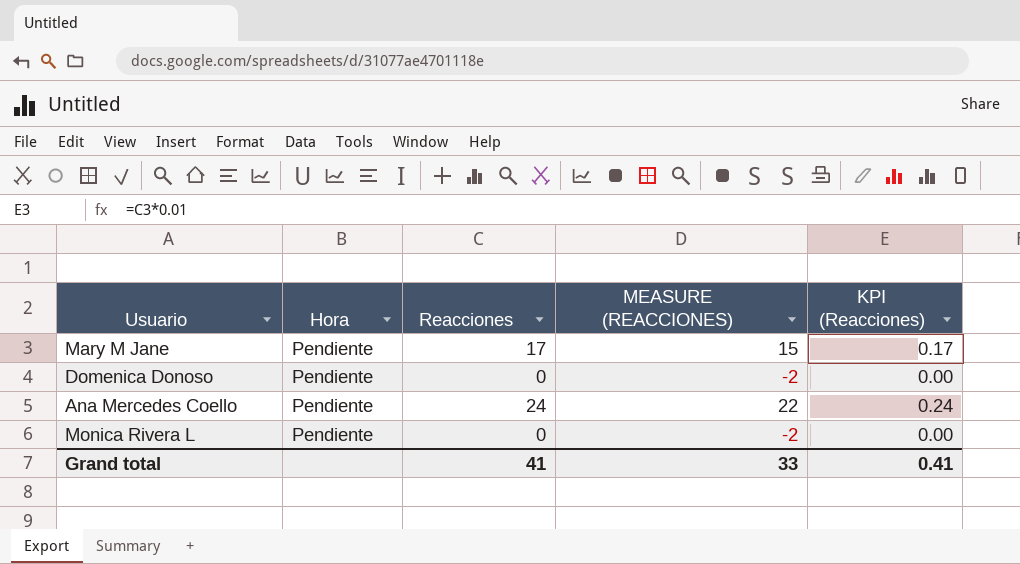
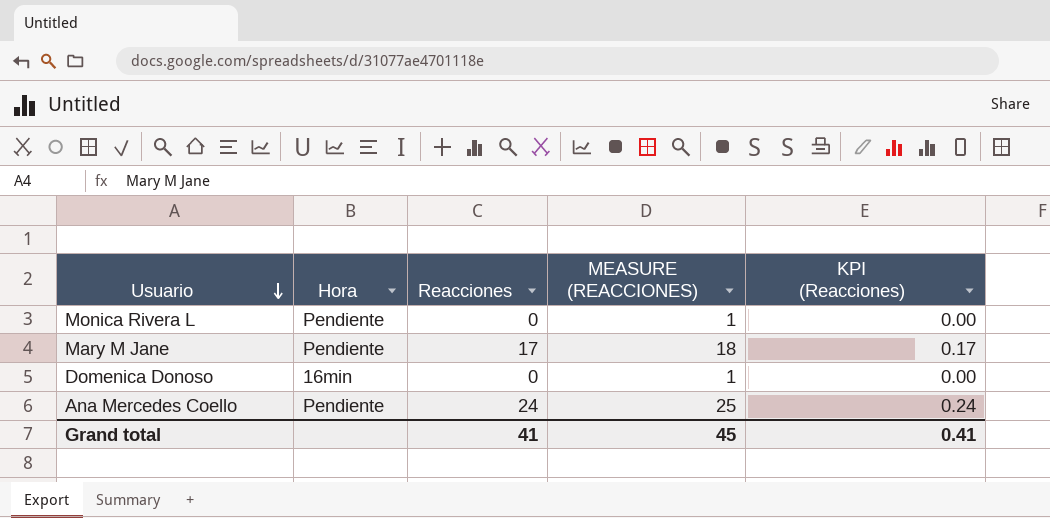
row order: none -> Usuario descending
column MEASURE (REACCIONES) | formula: [Reacciones] - 2 -> [Reacciones] + 1
Domenica Donoso | Hora: Pendiente -> 16min
Grand total | MEASURE (REACCIONES): 33 -> 45

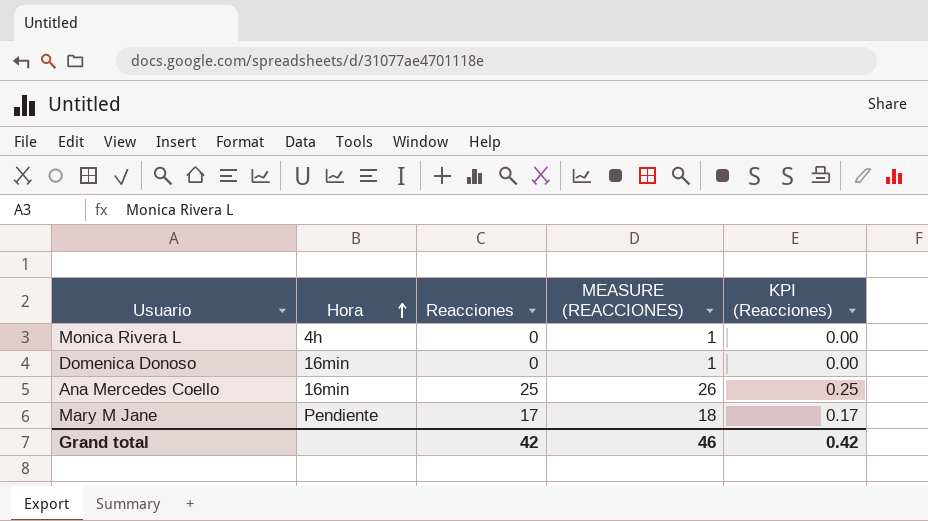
row order: Usuario descending -> Hora ascending
Monica Rivera L | Hora: Pendiente -> 4h
Ana Mercedes Coello | Hora: Pendiente -> 16min
Ana Mercedes Coello | Reacciones: 24 -> 25
Ana Mercedes Coello | MEASURE (REACCIONES): 25 -> 26
Ana Mercedes Coello | KPI (Reacciones): 0.24 -> 0.25
Grand total | Reacciones: 41 -> 42
Grand total | MEASURE (REACCIONES): 45 -> 46
Grand total | KPI (Reacciones): 0.41 -> 0.42

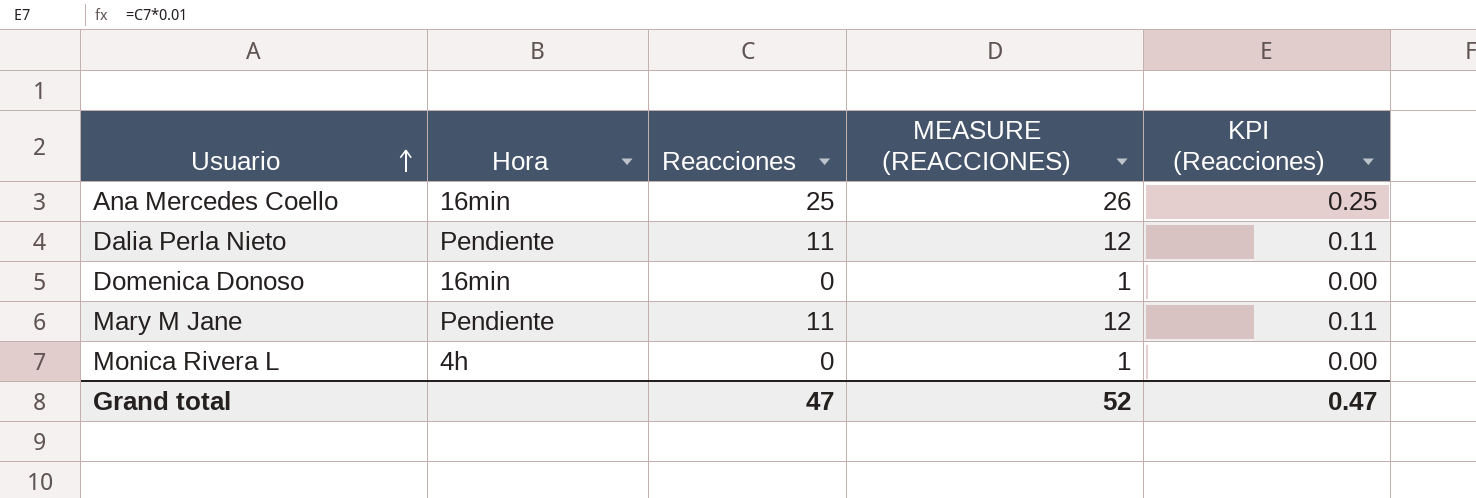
row order: Hora ascending -> Usuario ascending
row Dalia Perla Nieto: none -> Pendiente | 11 | 12 | 0.11
Mary M Jane | Reacciones: 17 -> 11
Mary M Jane | MEASURE (REACCIONES): 18 -> 12
Mary M Jane | KPI (Reacciones): 0.17 -> 0.11
Grand total | Reacciones: 42 -> 47
Grand total | MEASURE (REACCIONES): 46 -> 52
Grand total | KPI (Reacciones): 0.42 -> 0.47

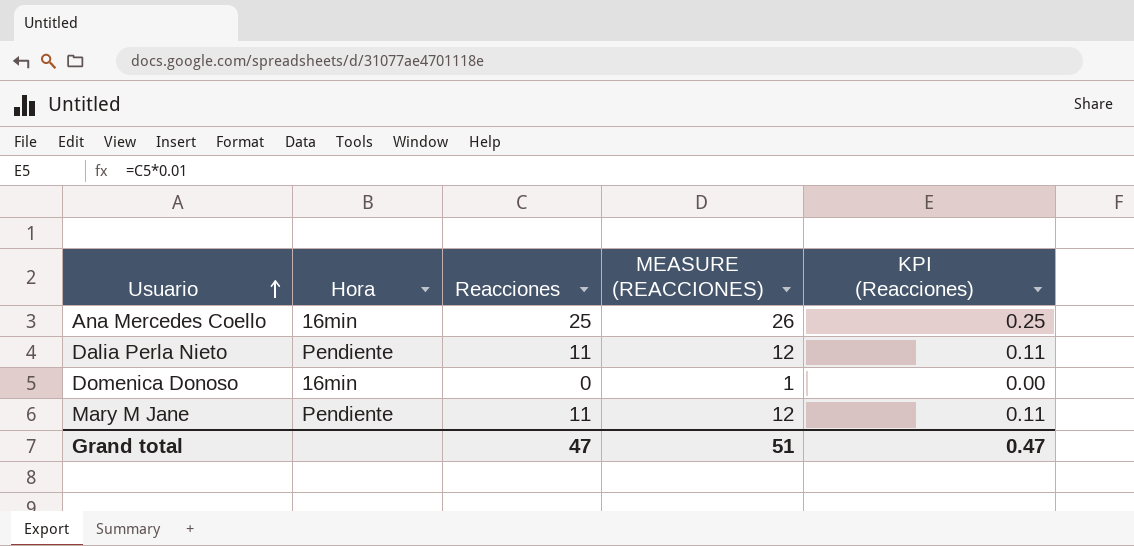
row Monica Rivera L: 4h | 0 | 1 | 0.00 -> none
Grand total | MEASURE (REACCIONES): 52 -> 51

